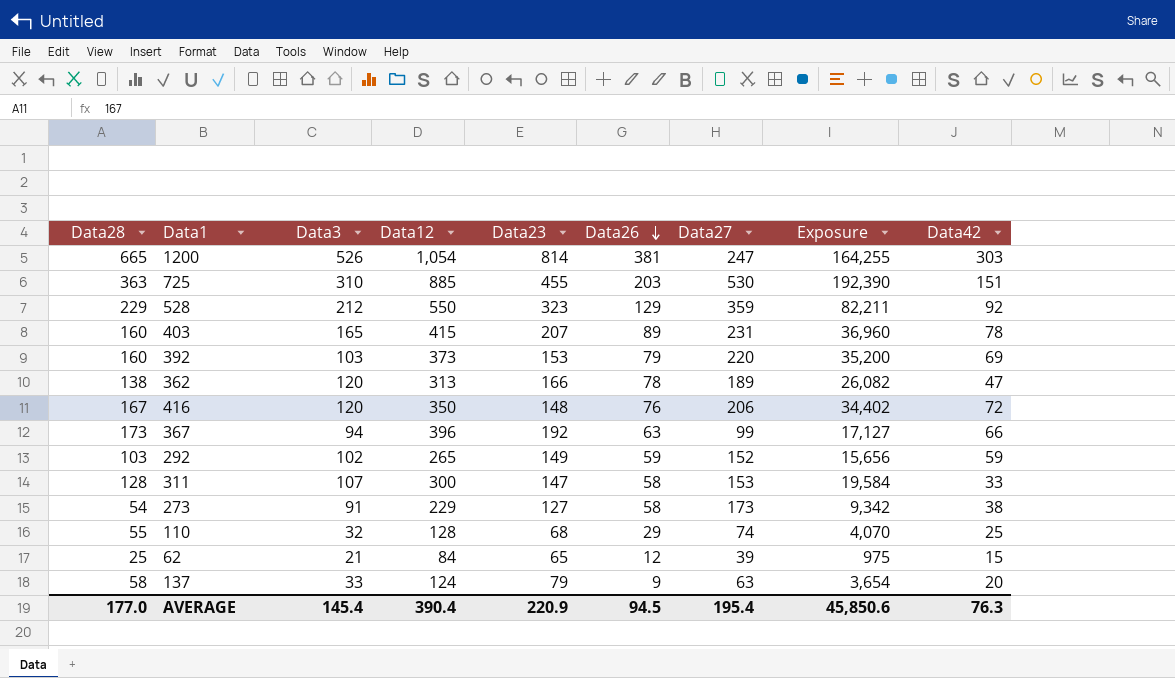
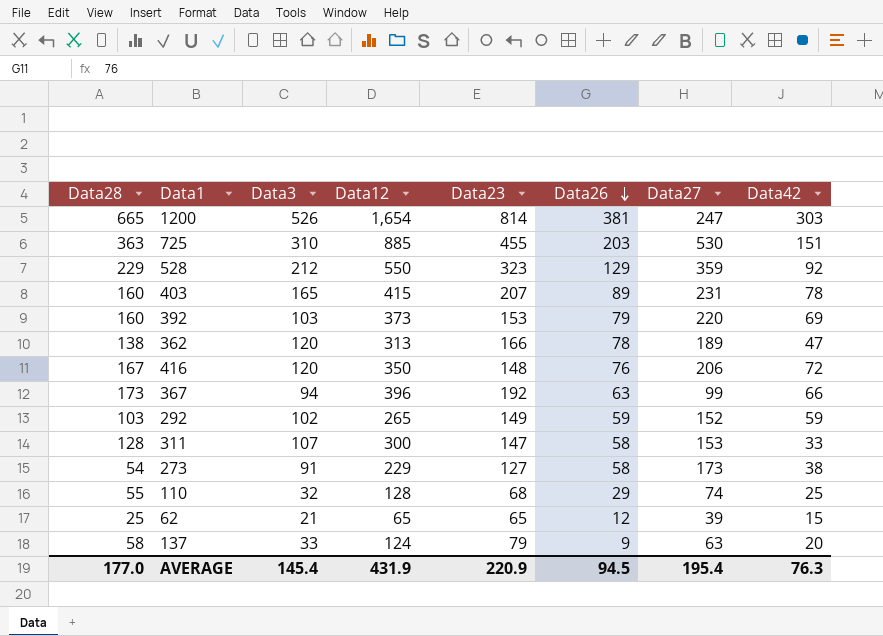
column Exposure | formula: [Data28] * [Data27] -> none
1200 | Data12: 1,054 -> 1,654
62 | Data12: 84 -> 65
AVERAGE | Data12: 390.4 -> 431.9

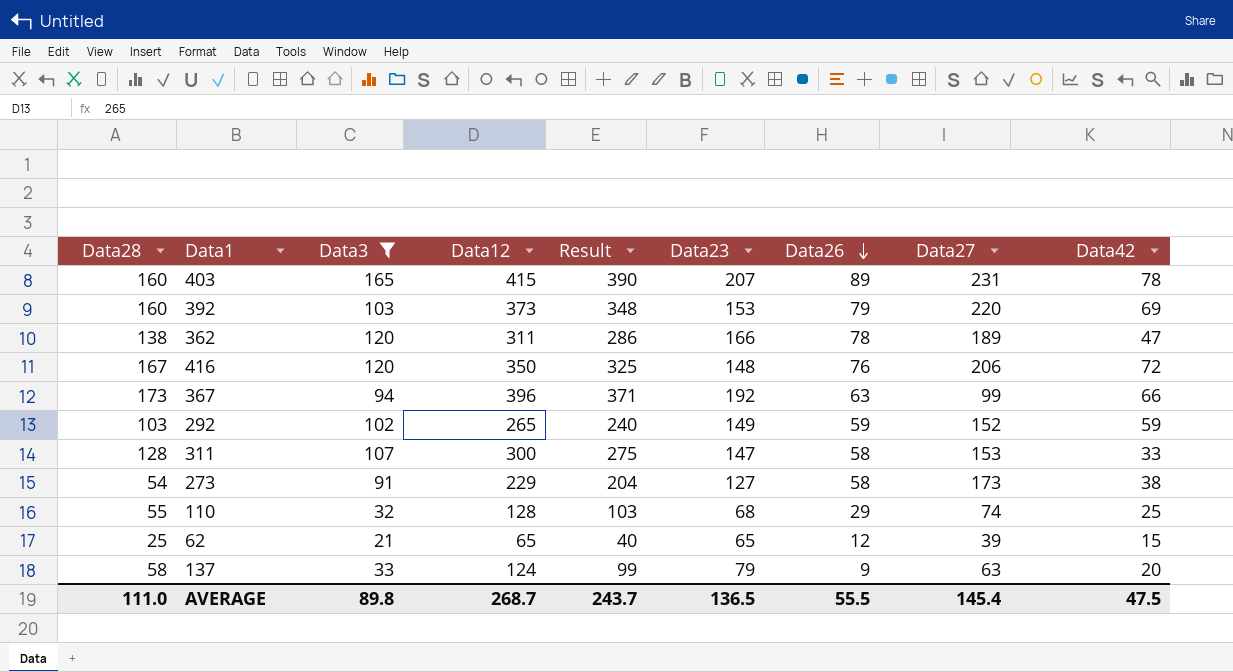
filter: none -> Data3 <= 165
column Result | formula: none -> [Data12] - 25
362 | Data12: 313 -> 311
AVERAGE | Data28: 177.0 -> 111.0
AVERAGE | Data3: 145.4 -> 89.8
AVERAGE | Data12: 431.9 -> 268.7
AVERAGE | Data23: 220.9 -> 136.5
AVERAGE | Data26: 94.5 -> 55.5
AVERAGE | Data27: 195.4 -> 145.4
AVERAGE | Data42: 76.3 -> 47.5

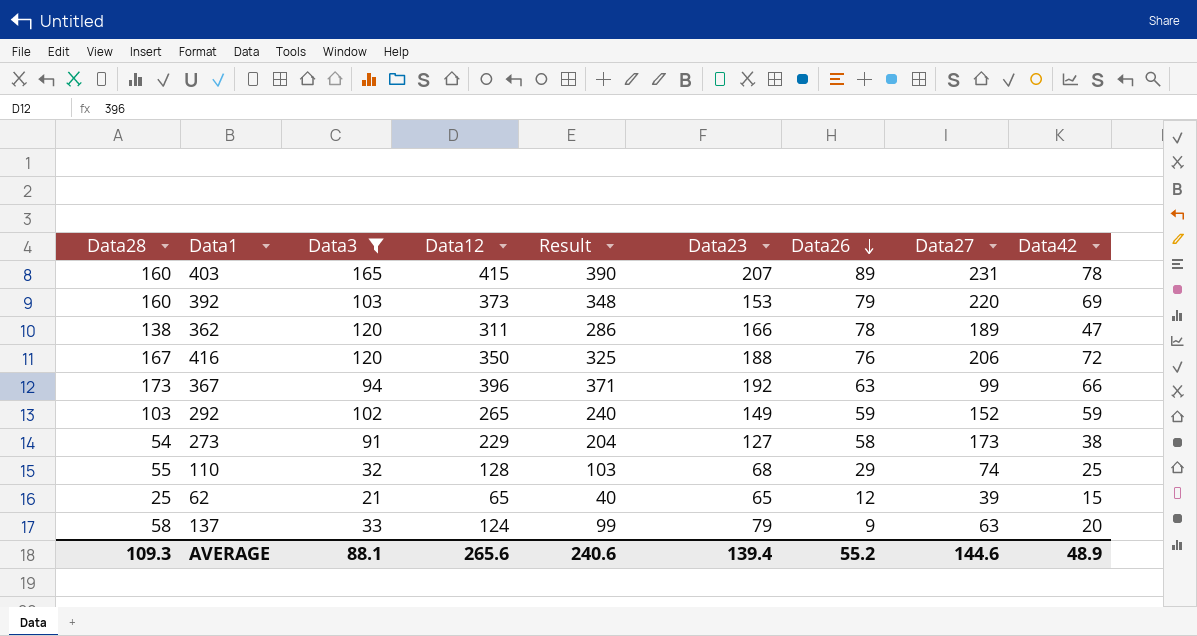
row 311: 128 | 107 | 300 | 275 | 147 | 58 | 153 | 33 -> none
416 | Data23: 148 -> 188
AVERAGE | Data28: 111.0 -> 109.3
AVERAGE | Data3: 89.8 -> 88.1
AVERAGE | Data12: 268.7 -> 265.6
AVERAGE | Result: 243.7 -> 240.6
AVERAGE | Data23: 136.5 -> 139.4
AVERAGE | Data26: 55.5 -> 55.2
AVERAGE | Data27: 145.4 -> 144.6
AVERAGE | Data42: 47.5 -> 48.9

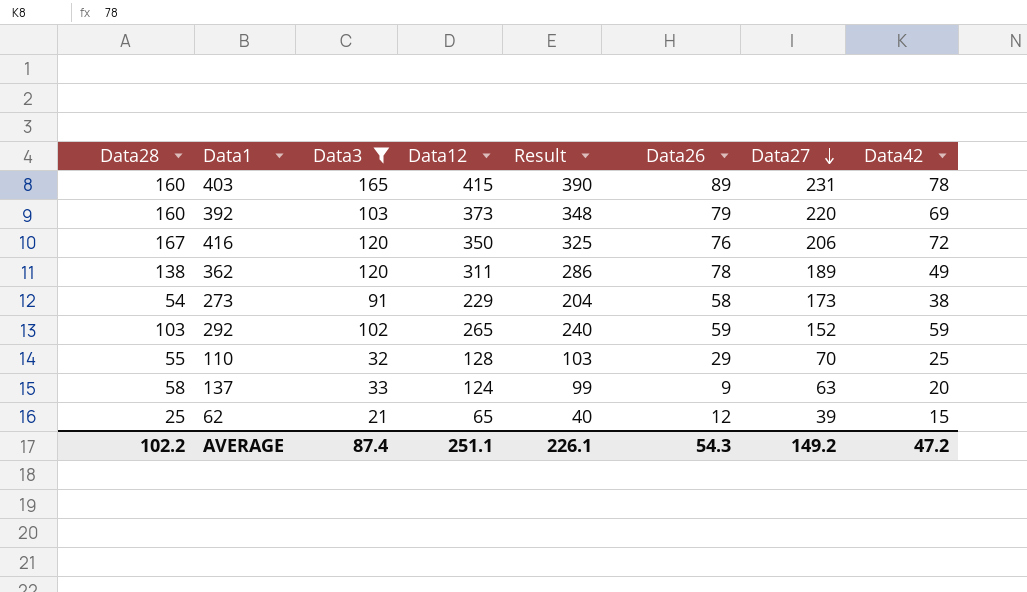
row order: Data26 descending -> Data27 descending
column Data23 | position: 6 -> none
row 367: 173 | 94 | 396 | 371 | 192 | 63 | 99 | 66 -> none
362 | Data42: 47 -> 49
110 | Data27: 74 -> 70
AVERAGE | Data28: 109.3 -> 102.2
AVERAGE | Data3: 88.1 -> 87.4
AVERAGE | Data12: 265.6 -> 251.1
AVERAGE | Result: 240.6 -> 226.1
AVERAGE | Data26: 55.2 -> 54.3
AVERAGE | Data27: 144.6 -> 149.2
AVERAGE | Data42: 48.9 -> 47.2

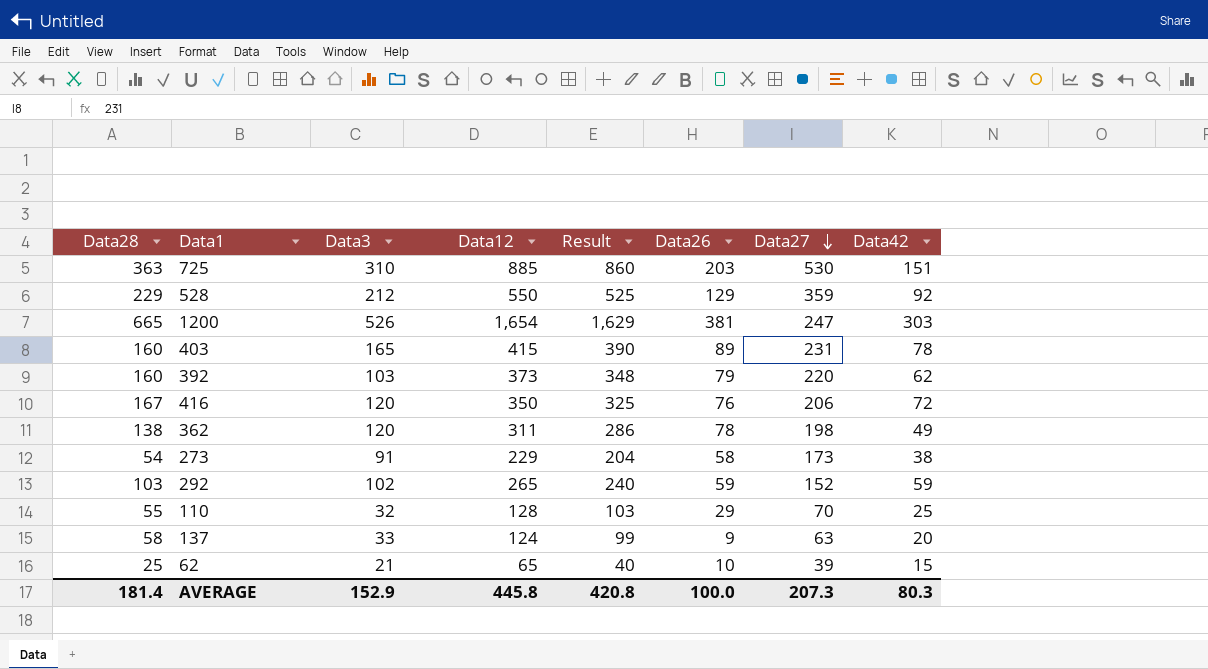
filter: Data3 <= 165 -> none
392 | Data42: 69 -> 62
362 | Data27: 189 -> 198
62 | Data26: 12 -> 10
AVERAGE | Data28: 102.2 -> 181.4
AVERAGE | Data3: 87.4 -> 152.9
AVERAGE | Data12: 251.1 -> 445.8
AVERAGE | Result: 226.1 -> 420.8
AVERAGE | Data26: 54.3 -> 100.0
AVERAGE | Data27: 149.2 -> 207.3
AVERAGE | Data42: 47.2 -> 80.3

